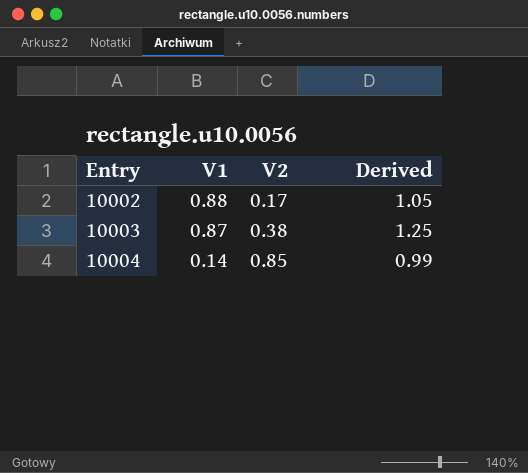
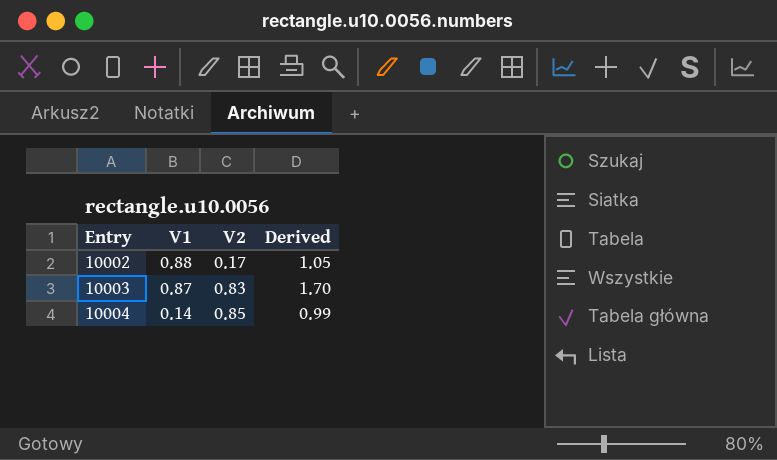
10003 | V2: 0.38 -> 0.83
10003 | Derived: 1.25 -> 1.70

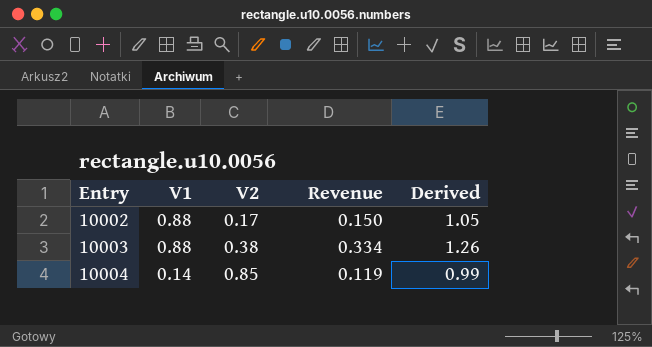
column Revenue | formula: none -> [V1] * [V2]
10003 | V1: 0.87 -> 0.88
10003 | V2: 0.83 -> 0.38
10003 | Derived: 1.70 -> 1.26

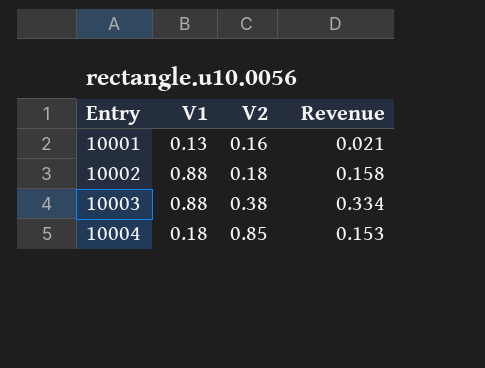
column Derived | formula: [V1] + [V2] -> none
row 10001: none -> 0.13 | 0.16 | 0.021
10002 | V2: 0.17 -> 0.18
10002 | Revenue: 0.150 -> 0.158
10004 | V1: 0.14 -> 0.18
10004 | Revenue: 0.119 -> 0.153

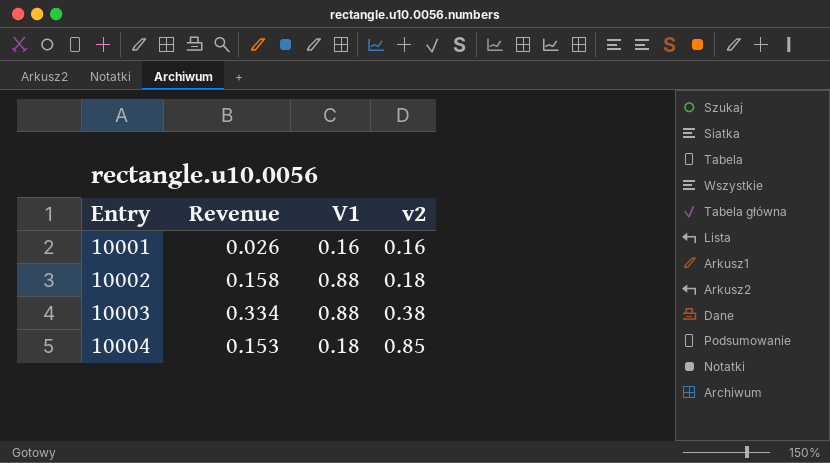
column Revenue | position: 4 -> 2
column name: V2 -> v2
10001 | Revenue: 0.021 -> 0.026
10001 | V1: 0.13 -> 0.16

